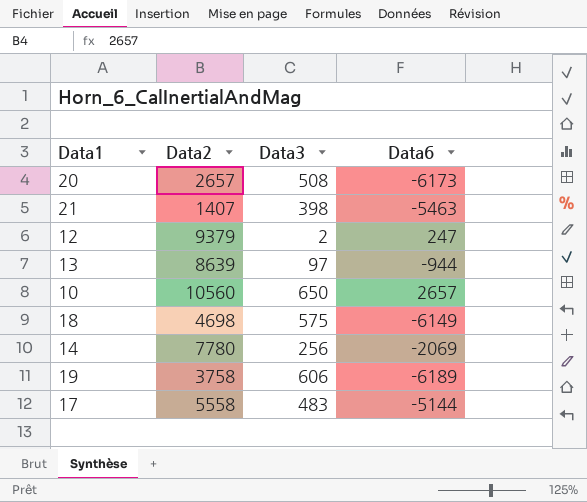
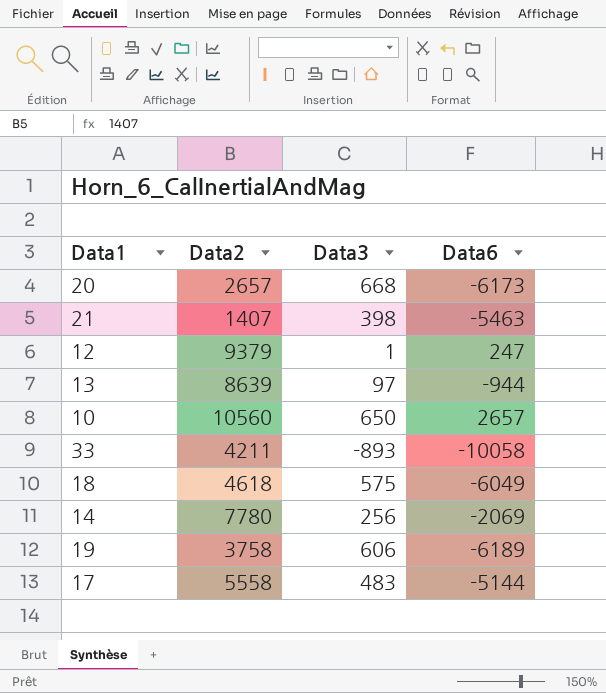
20 | Data3: 508 -> 668
12 | Data3: 2 -> 1
row 33: none -> 4211 | -893 | -10058
18 | Data2: 4698 -> 4618
18 | Data6: -6149 -> -6049

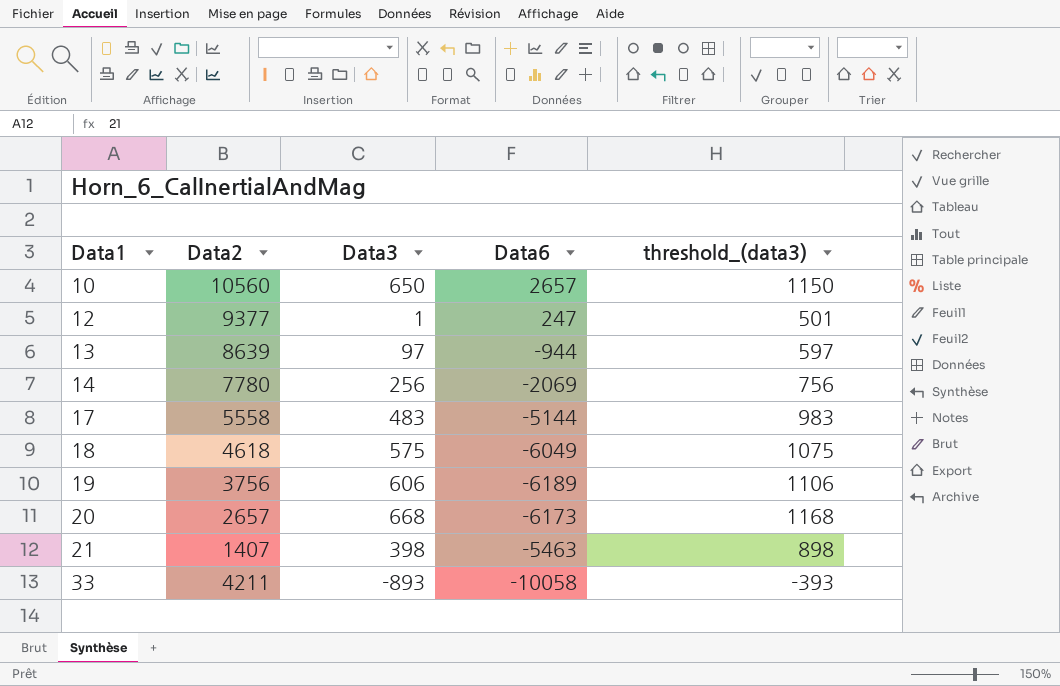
row order: none -> Data1 ascending
column threshold_(data3) | formula: none -> [Data3] + 500
12 | Data2: 9379 -> 9377
19 | Data2: 3758 -> 3756

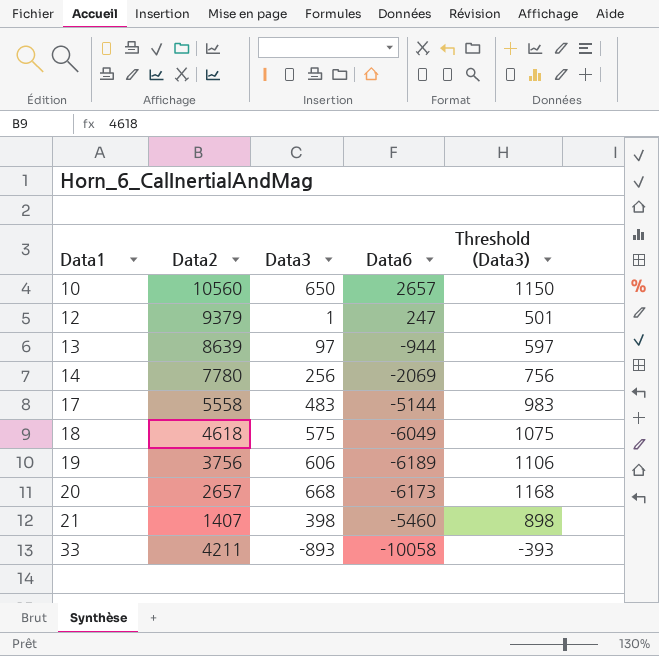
column name: threshold_(data3) -> Threshold (Data3)
12 | Data2: 9377 -> 9379
21 | Data6: -5463 -> -5460

